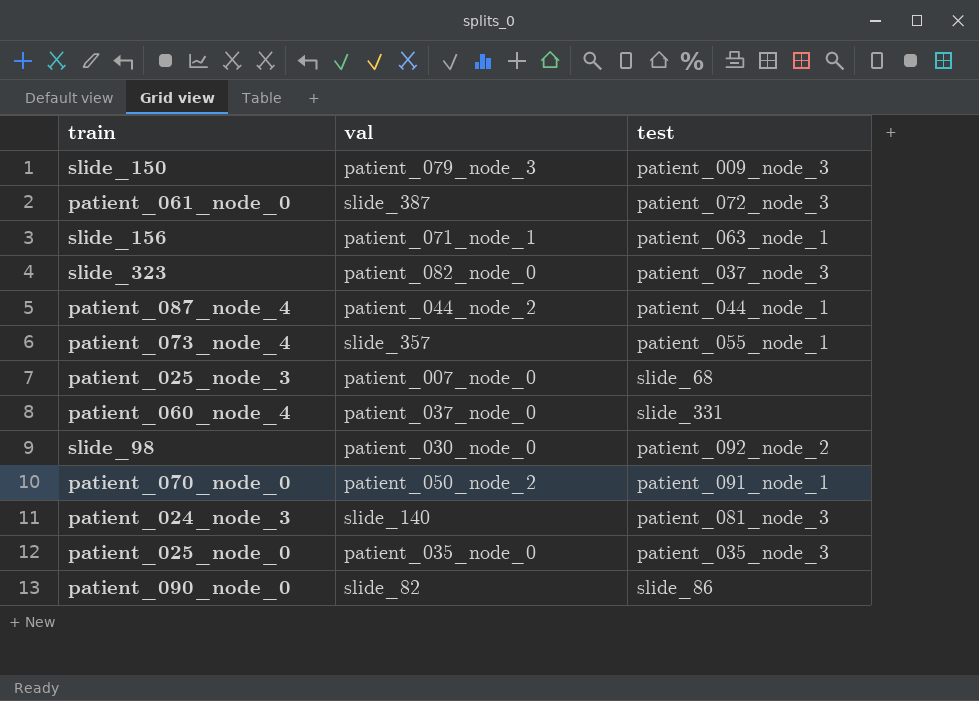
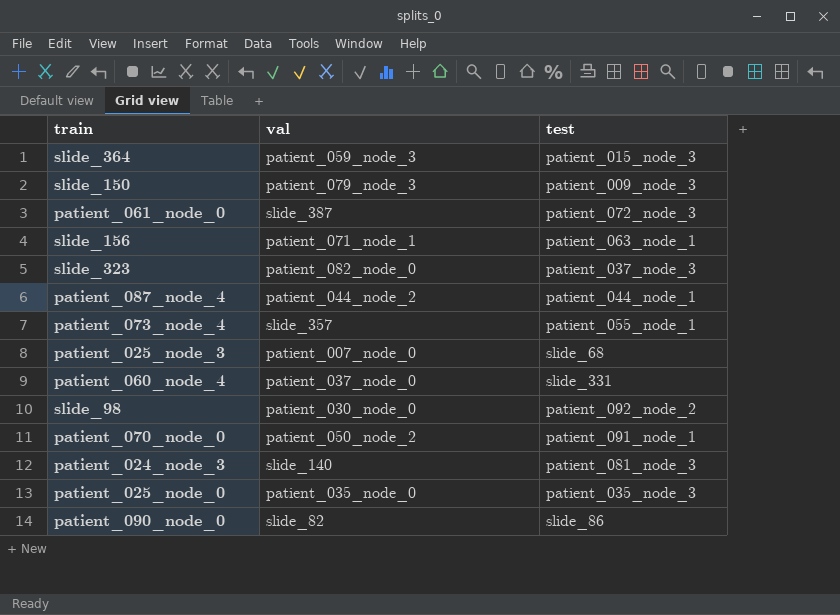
row slide_364: none -> patient_059_node_3 | patient_015_node_3

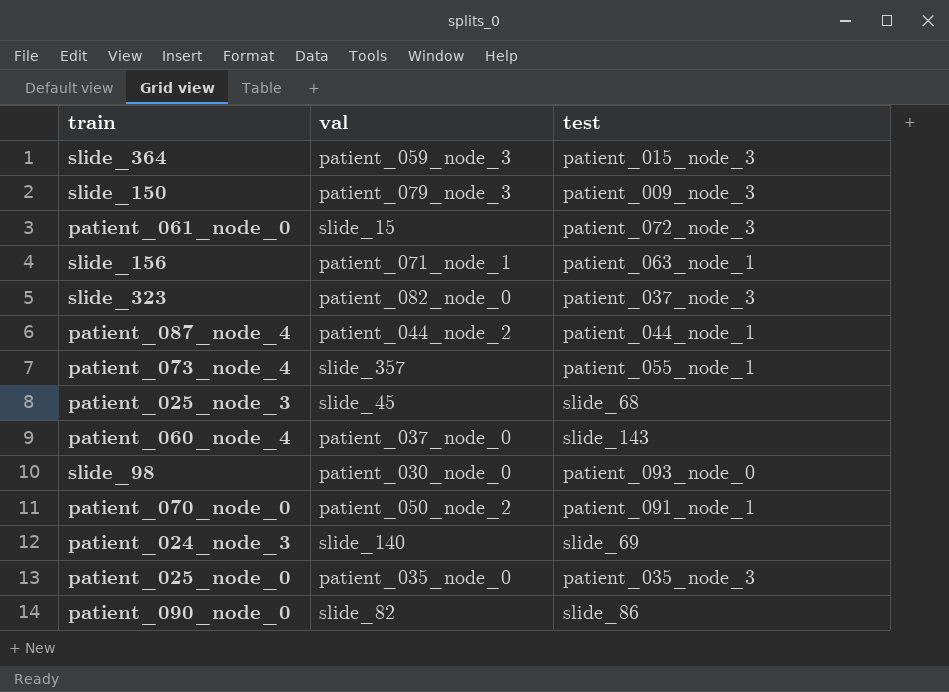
patient_061_node_0 | val: slide_387 -> slide_15
patient_025_node_3 | val: patient_007_node_0 -> slide_45
patient_060_node_4 | test: slide_331 -> slide_143
slide_98 | test: patient_092_node_2 -> patient_093_node_0
patient_024_node_3 | test: patient_081_node_3 -> slide_69

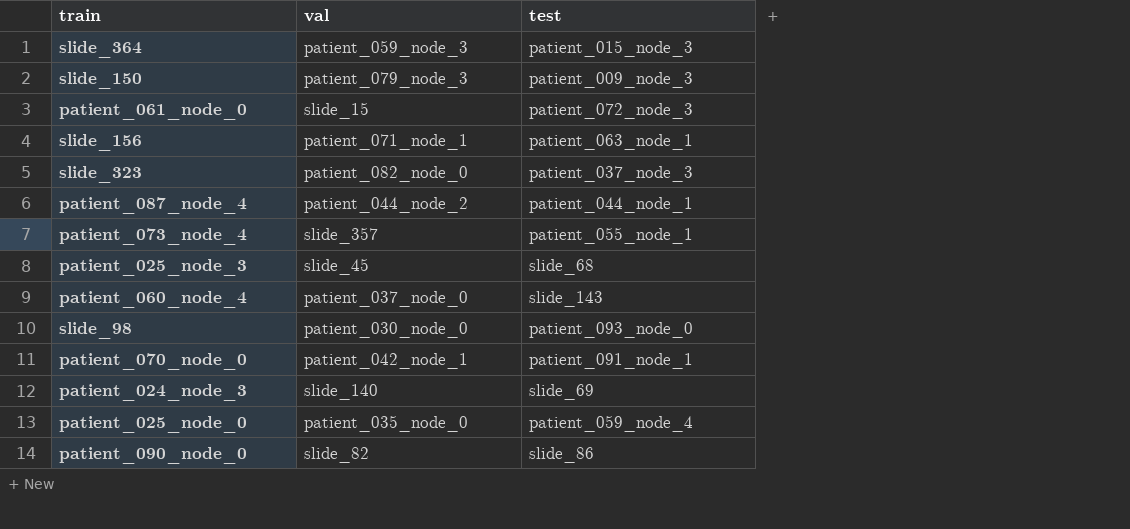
patient_070_node_0 | val: patient_050_node_2 -> patient_042_node_1
patient_025_node_0 | test: patient_035_node_3 -> patient_059_node_4

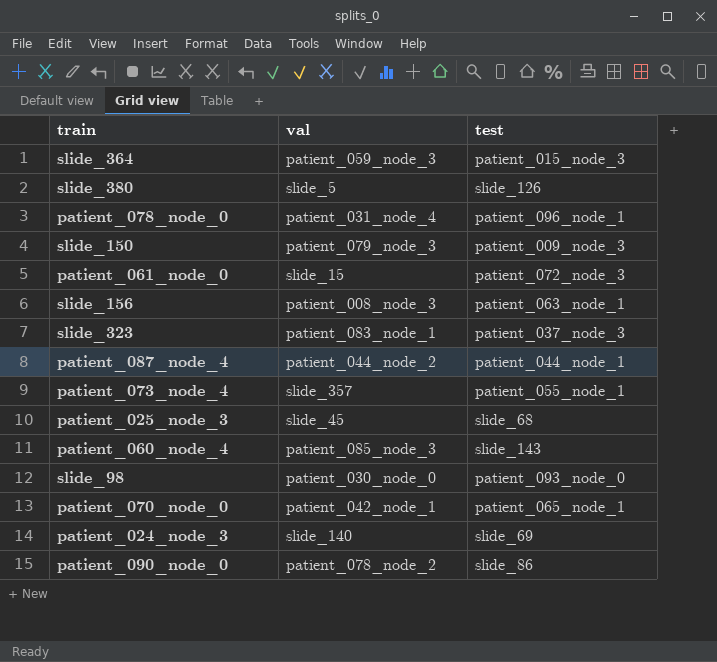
row patient_025_node_0: patient_035_node_0 | patient_059_node_4 -> none
row slide_380: none -> slide_5 | slide_126
row patient_078_node_0: none -> patient_031_node_4 | patient_096_node_1
slide_156 | val: patient_071_node_1 -> patient_008_node_3
slide_323 | val: patient_082_node_0 -> patient_083_node_1
patient_060_node_4 | val: patient_037_node_0 -> patient_085_node_3
patient_070_node_0 | test: patient_091_node_1 -> patient_065_node_1
patient_090_node_0 | val: slide_82 -> patient_078_node_2

